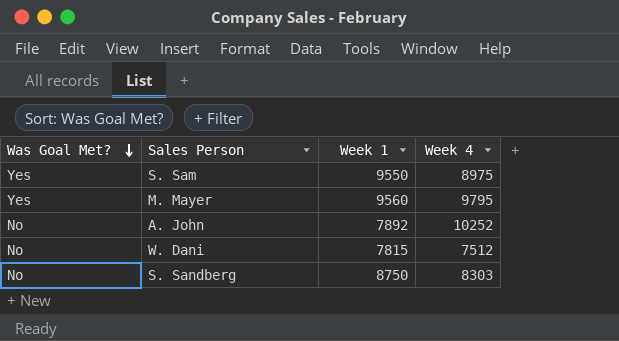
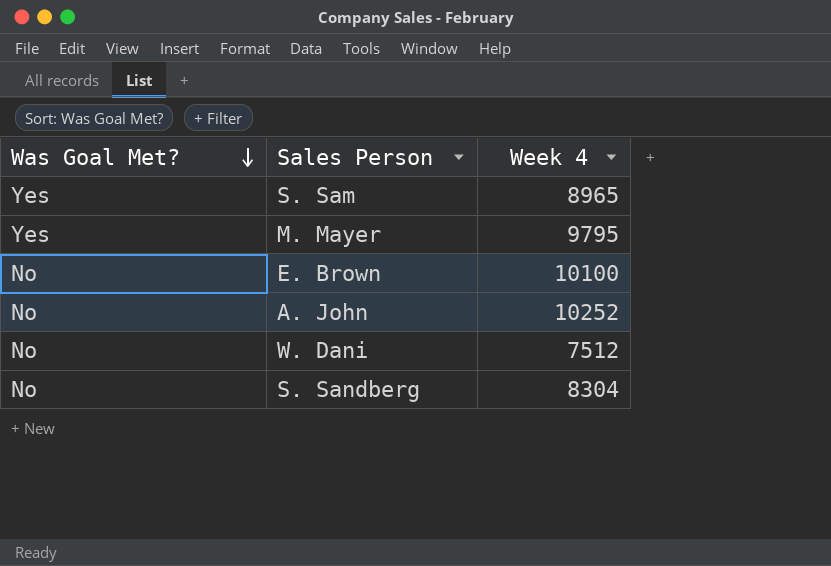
column Week 1 | position: 3 -> none
S. Sam | Week 4: 8975 -> 8965
row E. Brown: none -> No | 10100
S. Sandberg | Week 4: 8303 -> 8304

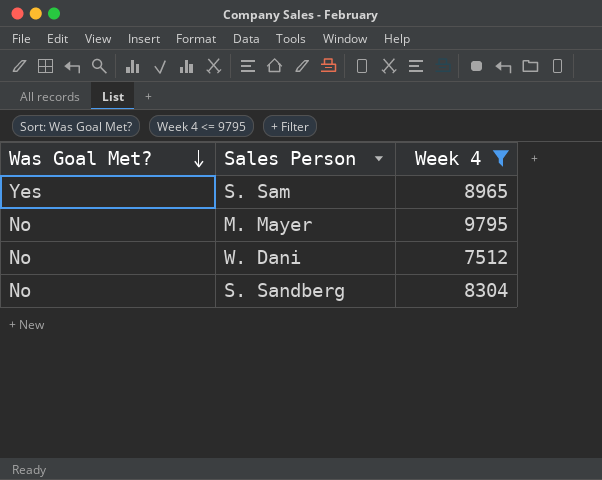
filter: none -> Week 4 <= 9795
M. Mayer | Was Goal Met?: Yes -> No

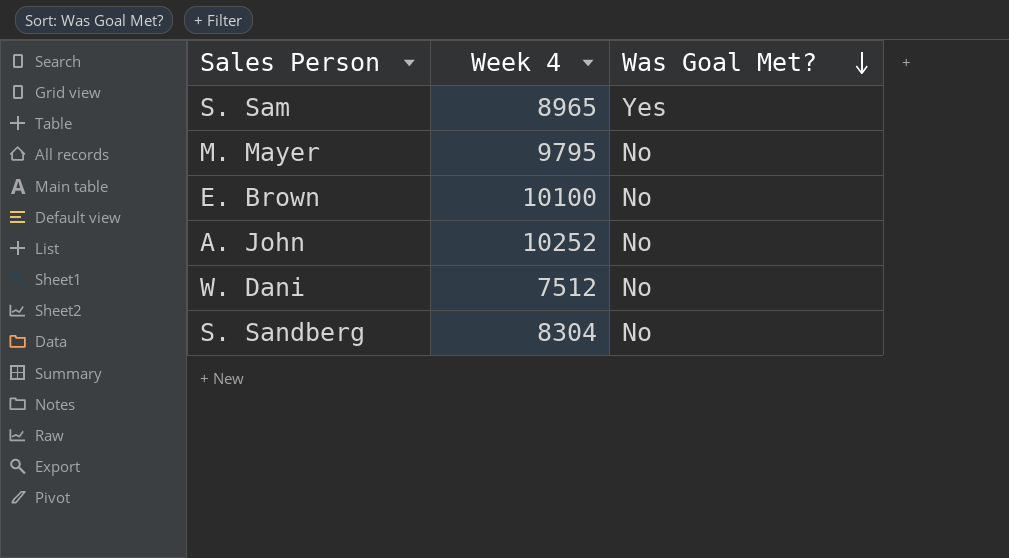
filter: Week 4 <= 9795 -> none
column Was Goal Met? | position: 1 -> 3

